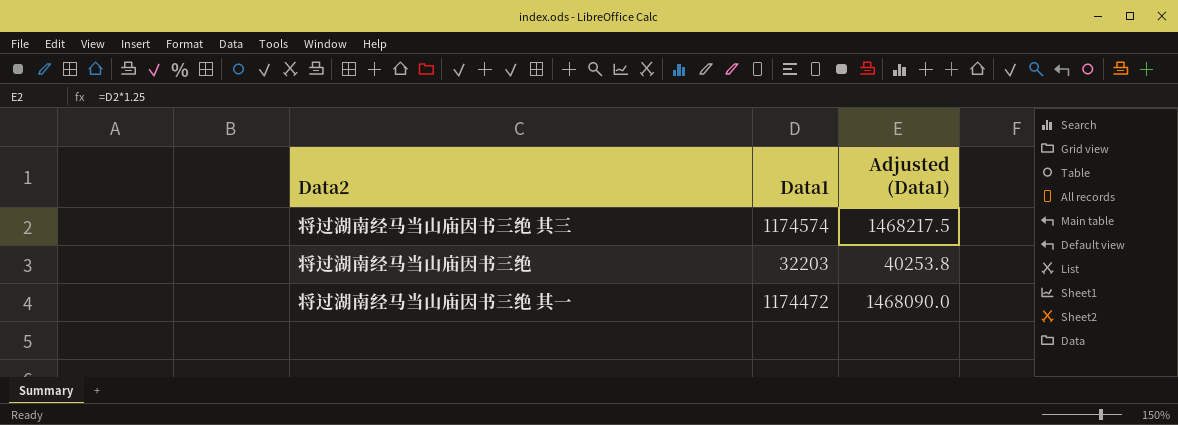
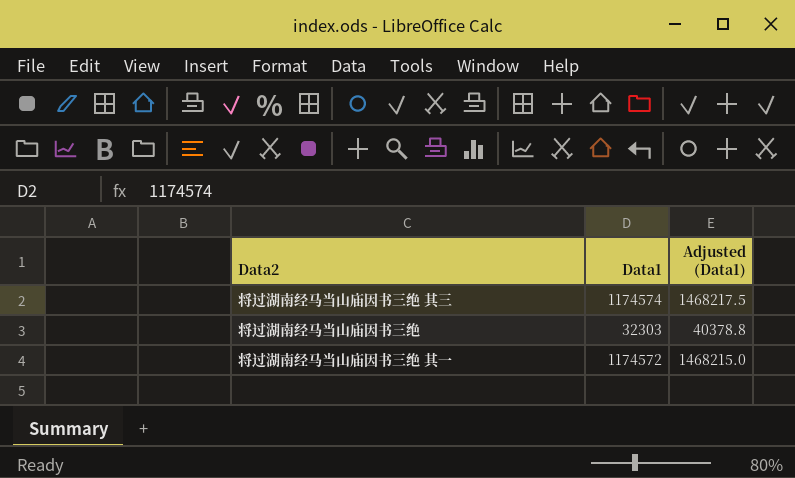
将过湖南经马当山庙因书三绝 | Data1: 32203 -> 32303
将过湖南经马当山庙因书三绝 | Adjusted (Data1): 40253.8 -> 40378.8
将过湖南经马当山庙因书三绝 其一 | Data1: 1174472 -> 1174572
将过湖南经马当山庙因书三绝 其一 | Adjusted (Data1): 1468090.0 -> 1468215.0

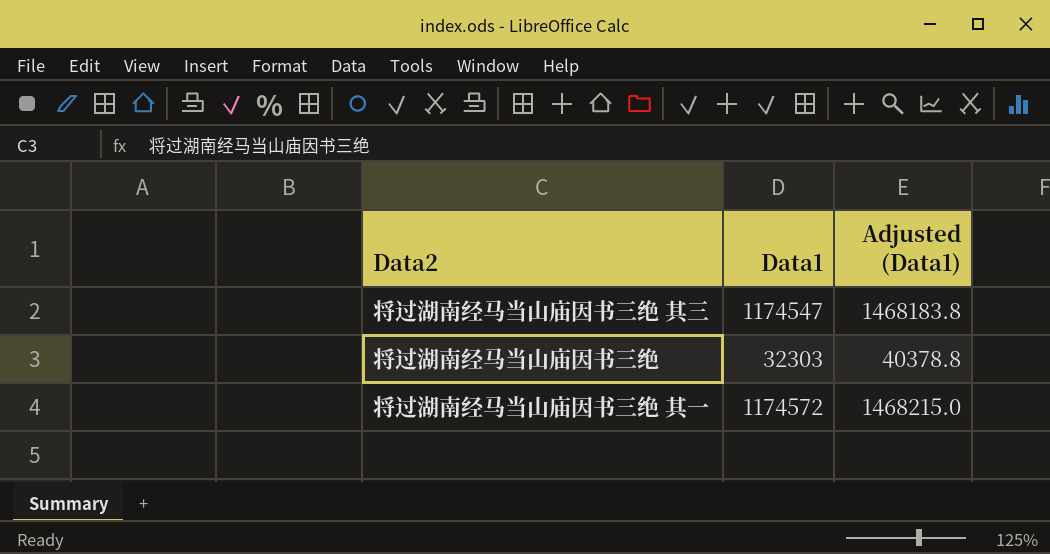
将过湖南经马当山庙因书三绝 其三 | Data1: 1174574 -> 1174547
将过湖南经马当山庙因书三绝 其三 | Adjusted (Data1): 1468217.5 -> 1468183.8

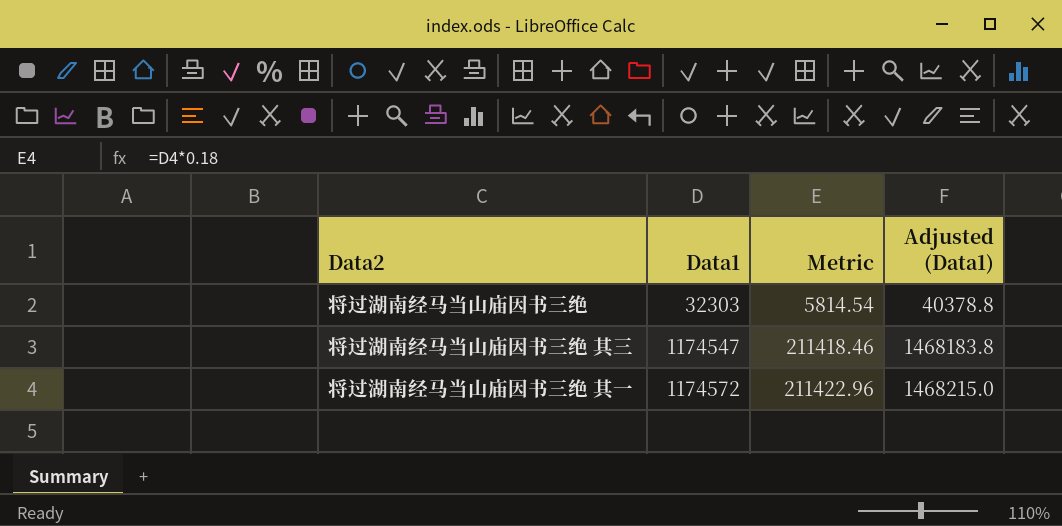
row order: none -> Data1 ascending
column Metric | formula: none -> [Data1] * 0.18

